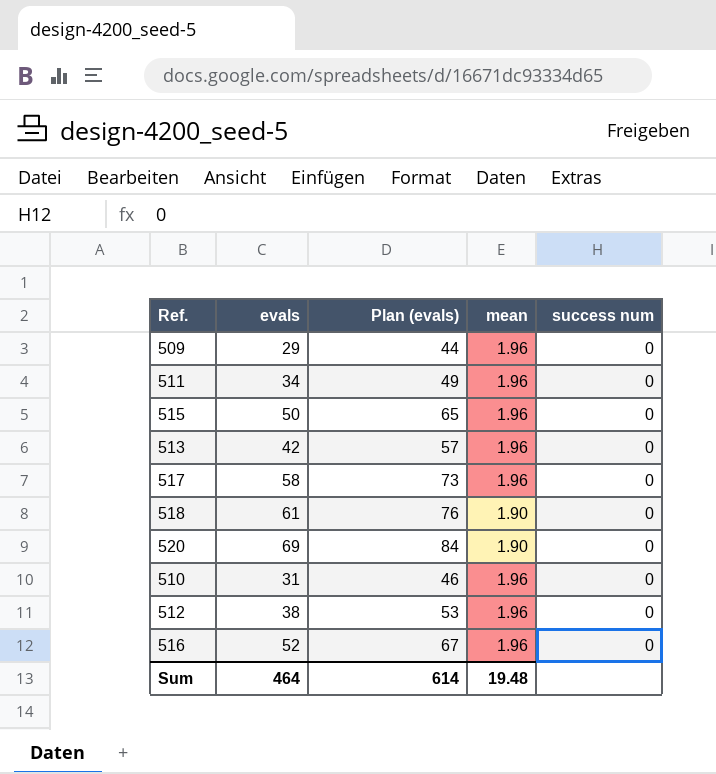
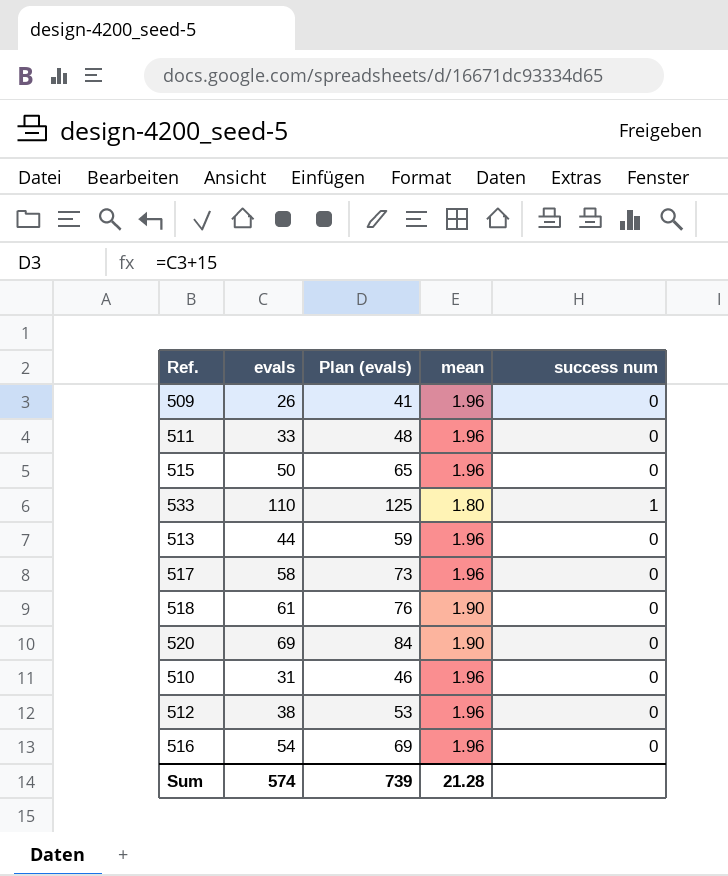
509 | evals: 29 -> 26
509 | Plan (evals): 44 -> 41
511 | evals: 34 -> 33
511 | Plan (evals): 49 -> 48
row 533: none -> 110 | 125 | 1.80 | 1
513 | evals: 42 -> 44
513 | Plan (evals): 57 -> 59
516 | evals: 52 -> 54
516 | Plan (evals): 67 -> 69
Sum | evals: 464 -> 574
Sum | Plan (evals): 614 -> 739
Sum | mean: 19.48 -> 21.28

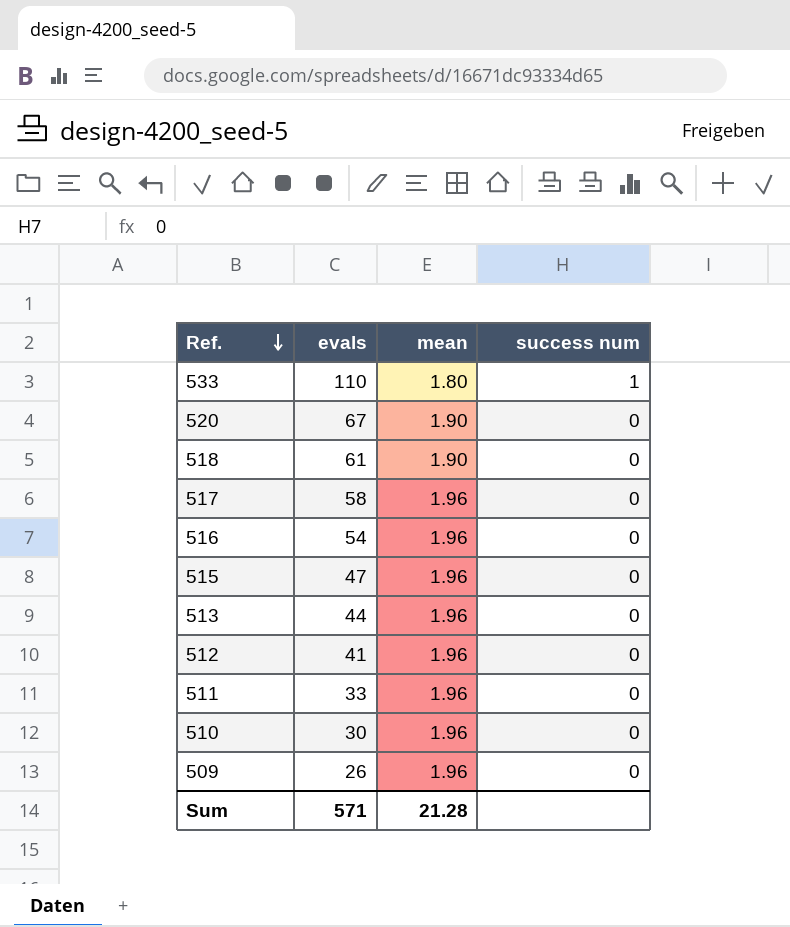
row order: none -> Ref. descending
column Plan (evals) | formula: [evals] + 15 -> none
520 | evals: 69 -> 67
515 | evals: 50 -> 47
512 | evals: 38 -> 41
510 | evals: 31 -> 30
Sum | evals: 574 -> 571

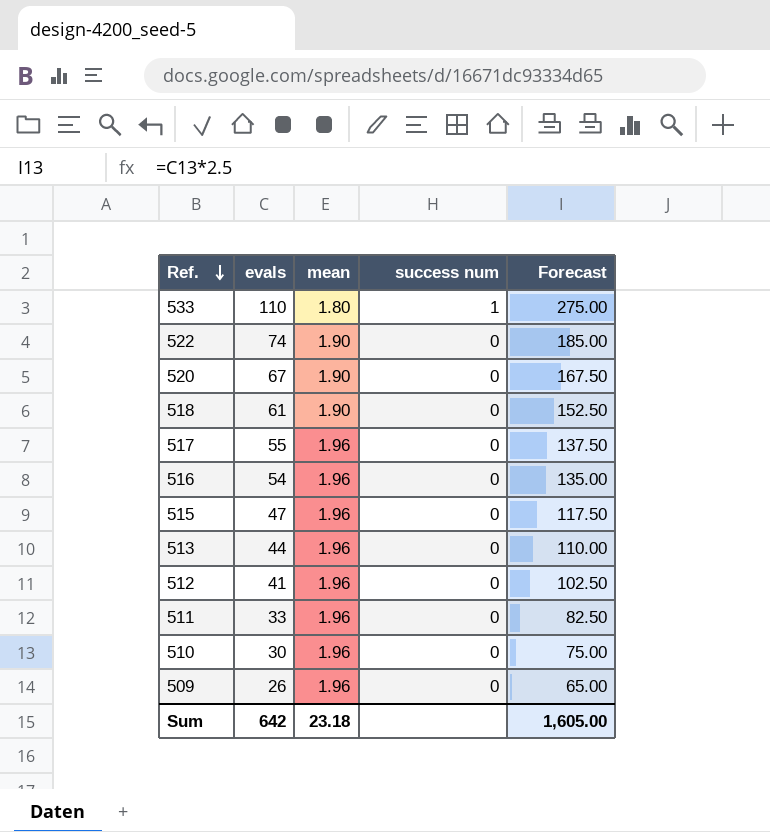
column Forecast | formula: none -> [evals] * 2.5
row 522: none -> 74 | 1.90 | 0 | 185.00
517 | evals: 58 -> 55
Sum | evals: 571 -> 642
Sum | mean: 21.28 -> 23.18

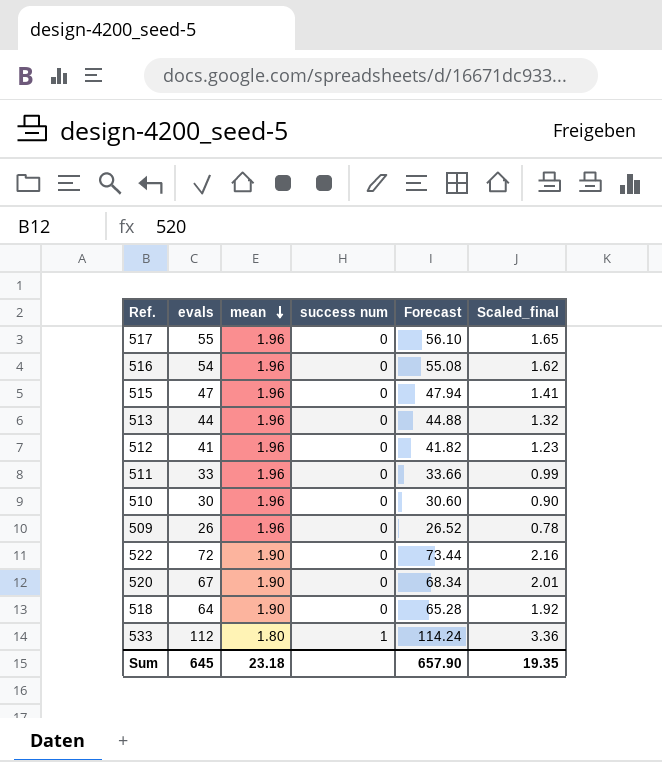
row order: Ref. descending -> mean descending
column Forecast | formula: [evals] * 2.5 -> [evals] * 1.02
column Scaled_final | formula: none -> [evals] * 0.03
522 | evals: 74 -> 72
518 | evals: 61 -> 64
533 | evals: 110 -> 112
Sum | evals: 642 -> 645
Sum | Forecast: 1,605.00 -> 657.90

